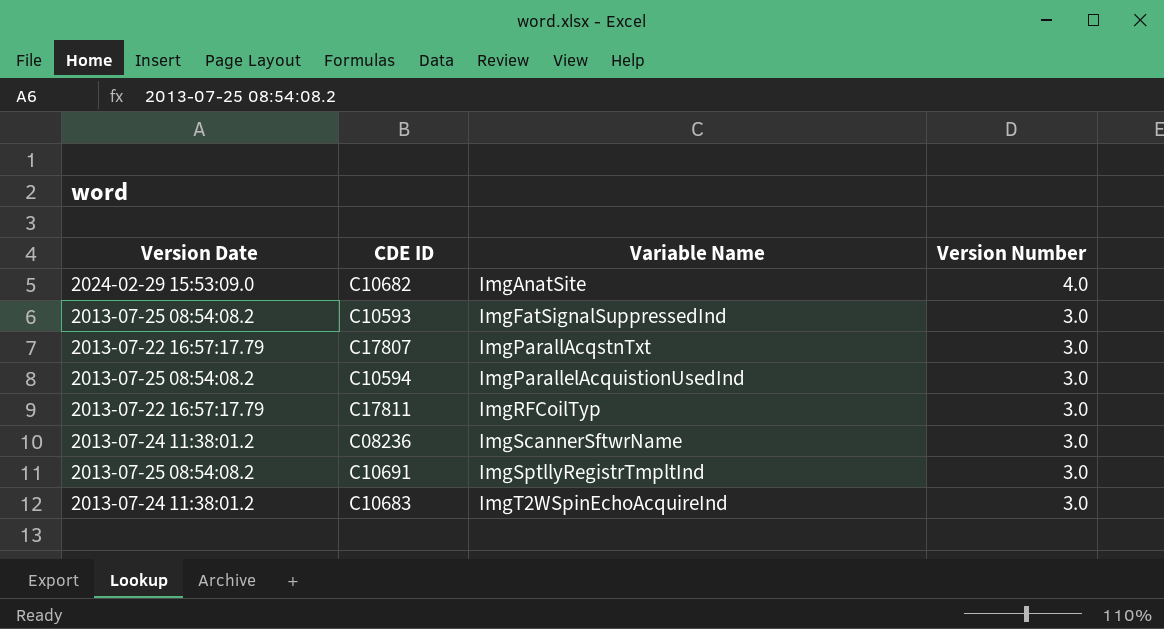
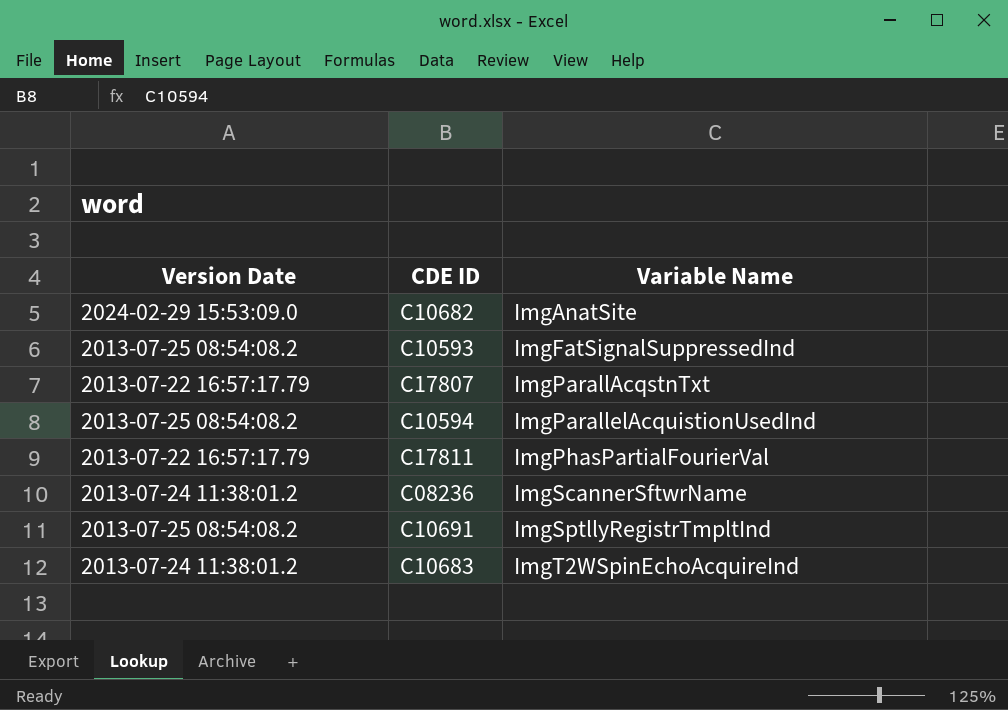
column Version Number | position: 4 -> none
C17811 | Variable Name: ImgRFCoilTyp -> ImgPhasPartialFourierVal

